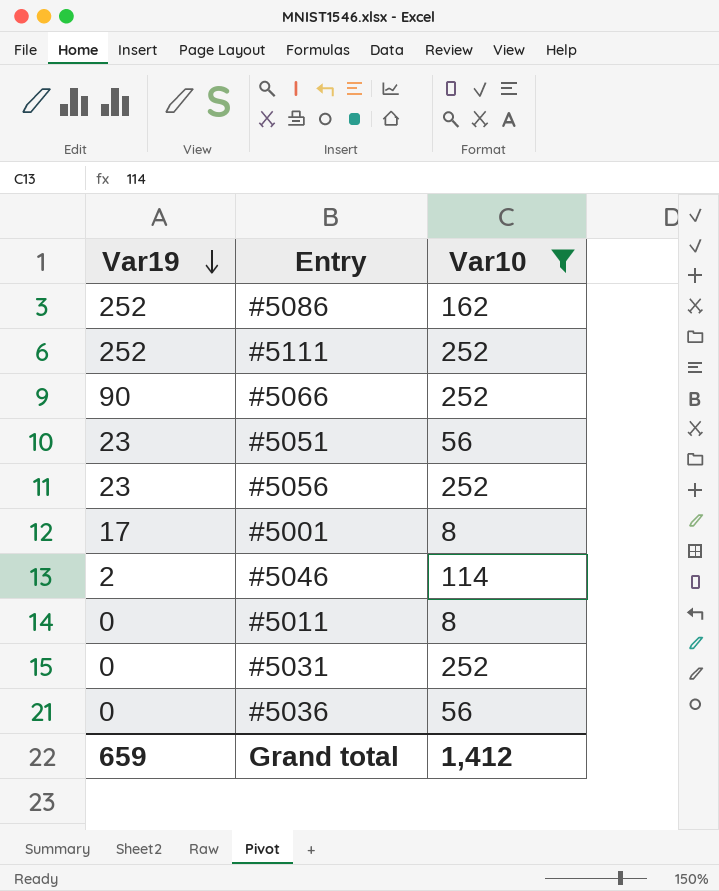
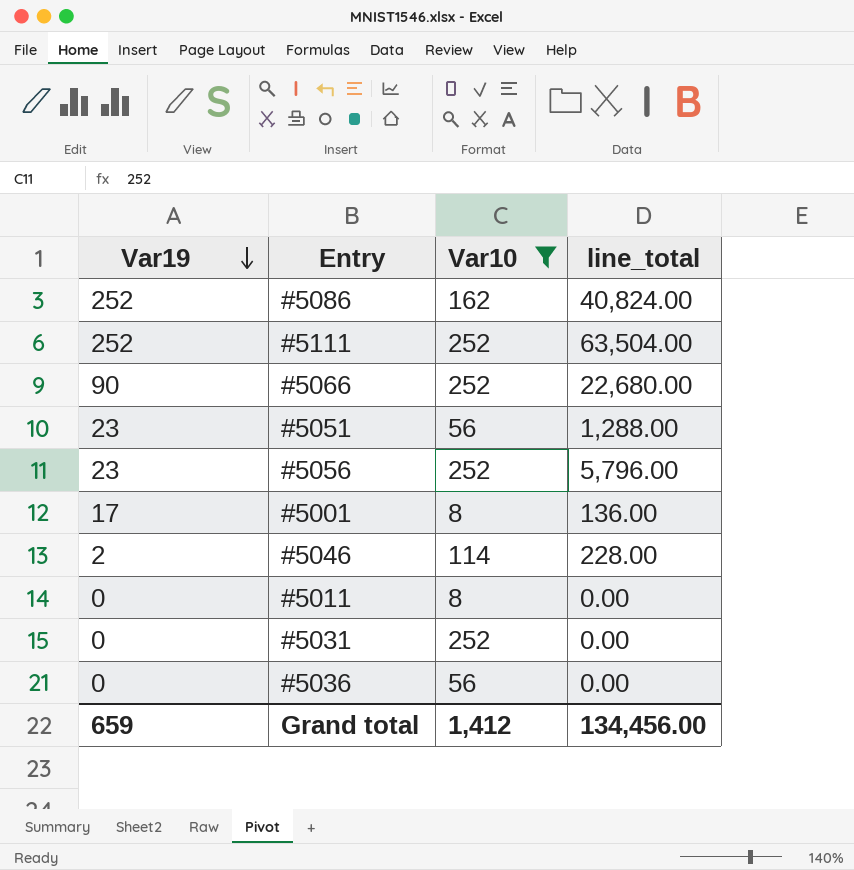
column line_total | formula: none -> [Var19] * [Var10]

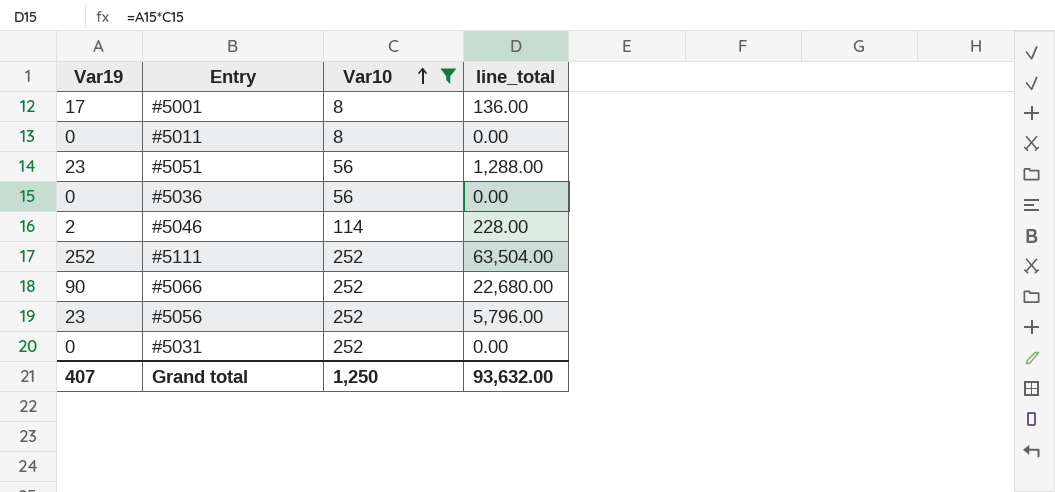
row order: Var19 descending -> Var10 ascending
row #5086: 252 | 162 | 40,824.00 -> none
Grand total | Var19: 659 -> 407
Grand total | Var10: 1,412 -> 1,250
Grand total | line_total: 134,456.00 -> 93,632.00

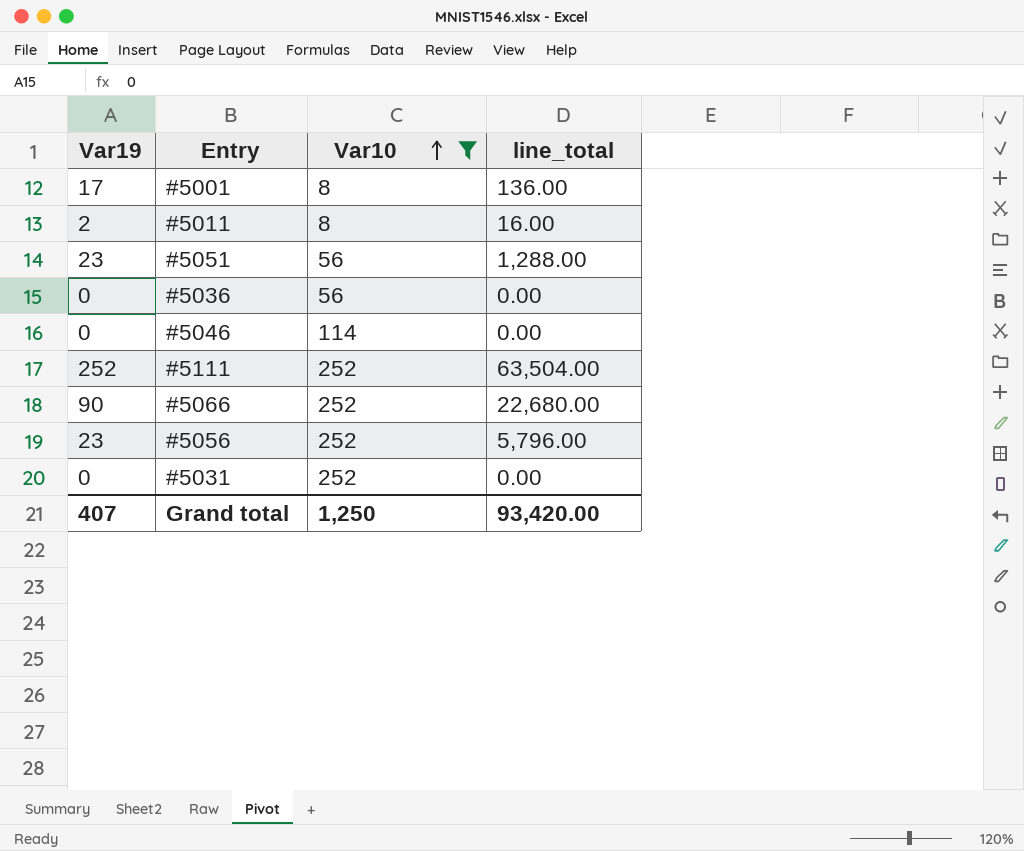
#5011 | Var19: 0 -> 2
#5011 | line_total: 0.00 -> 16.00
#5046 | Var19: 2 -> 0
#5046 | line_total: 228.00 -> 0.00
Grand total | line_total: 93,632.00 -> 93,420.00

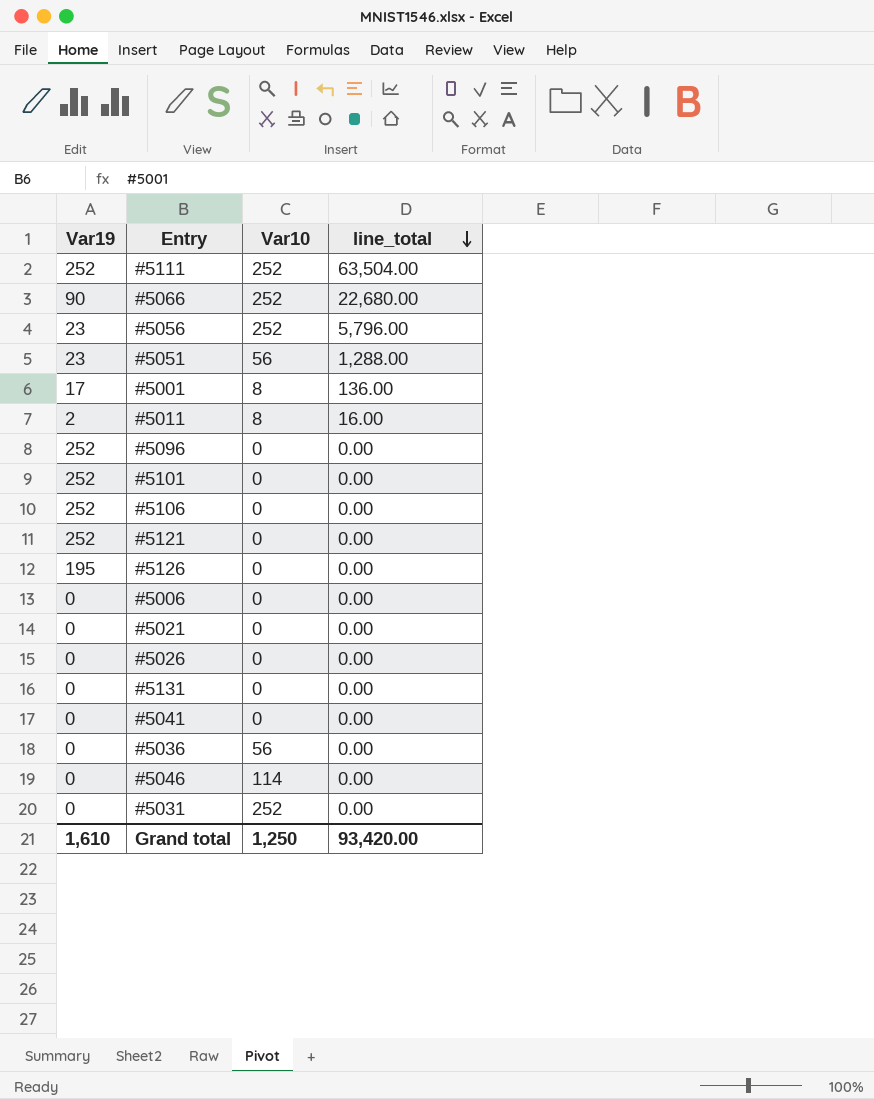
filter: Var10 != 0 -> none
row order: Var10 ascending -> line_total descending
Grand total | Var19: 407 -> 1,610

